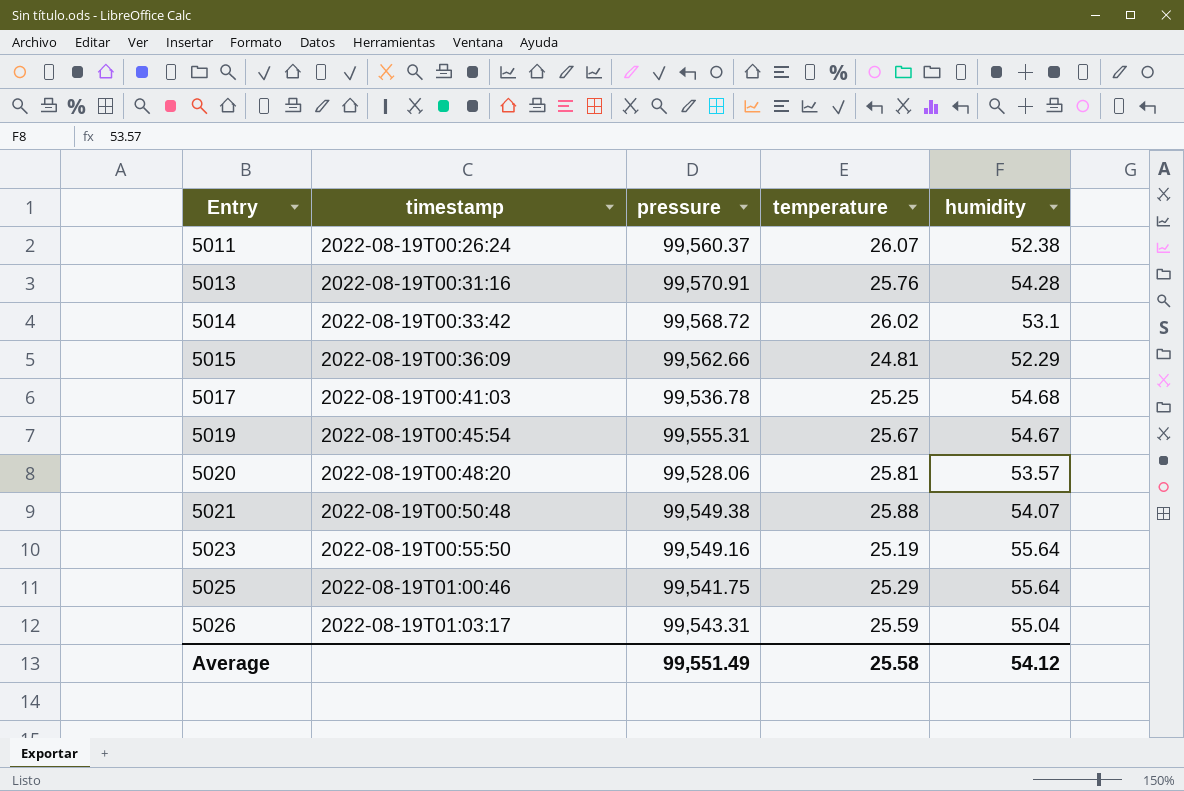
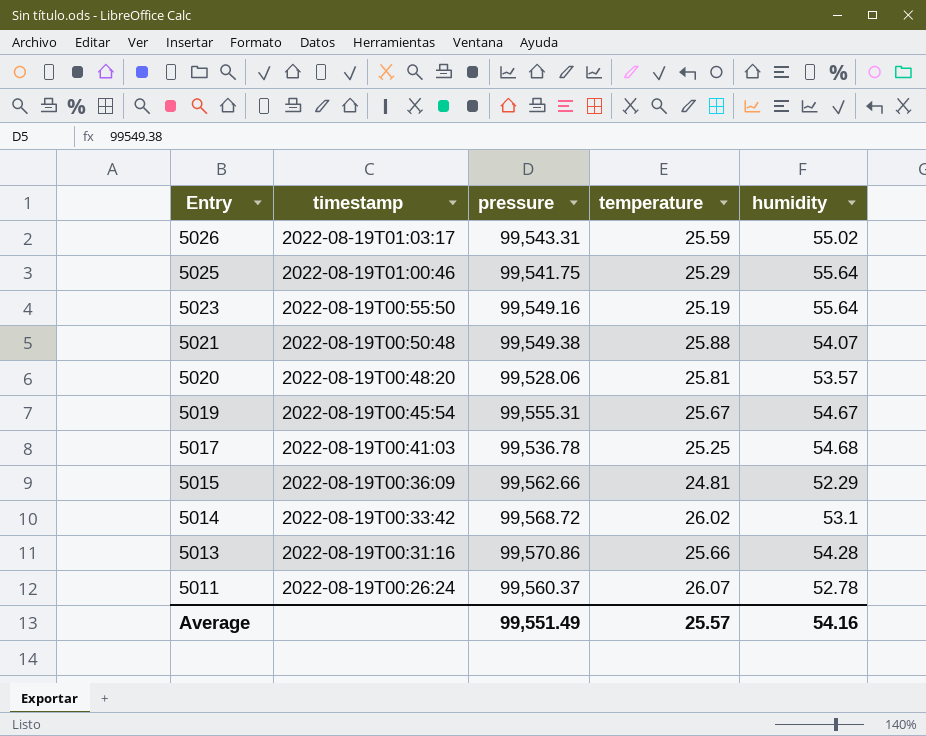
row order: Entry ascending -> Entry descending
5026 | humidity: 55.04 -> 55.02
5013 | pressure: 99,570.91 -> 99,570.86
5013 | temperature: 25.76 -> 25.66
5011 | humidity: 52.38 -> 52.78
Average | temperature: 25.58 -> 25.57
Average | humidity: 54.12 -> 54.16

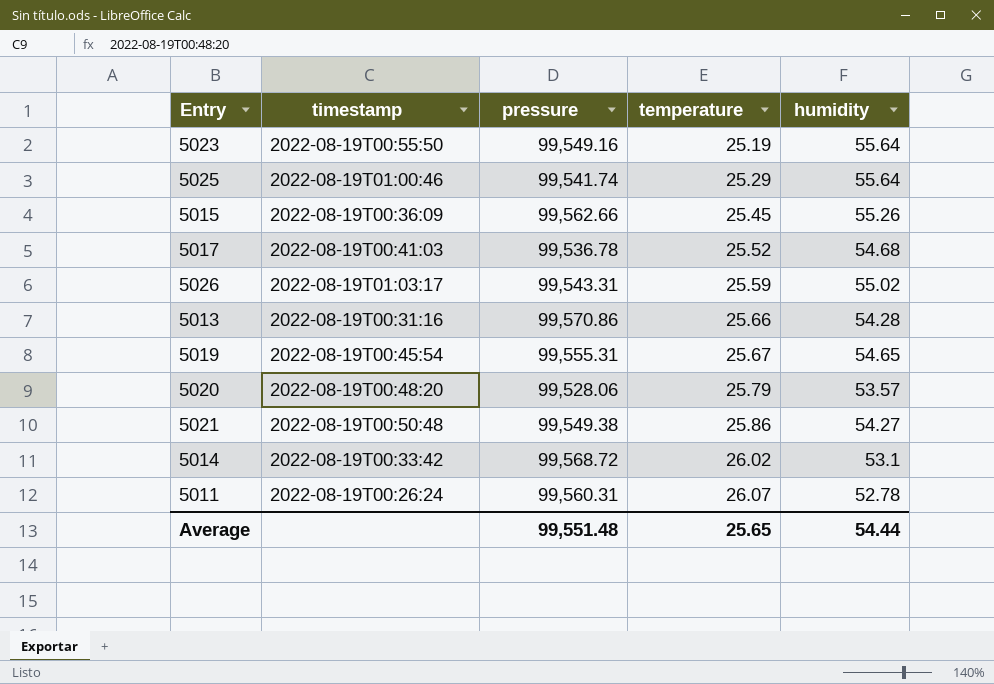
row order: Entry descending -> temperature ascending
5025 | pressure: 99,541.75 -> 99,541.74
5015 | temperature: 24.81 -> 25.45
5015 | humidity: 52.29 -> 55.26
5017 | temperature: 25.25 -> 25.52
5019 | humidity: 54.67 -> 54.65
5020 | temperature: 25.81 -> 25.79
5021 | temperature: 25.88 -> 25.86
5021 | humidity: 54.07 -> 54.27
5011 | pressure: 99,560.37 -> 99,560.31
Average | pressure: 99,551.49 -> 99,551.48
Average | temperature: 25.57 -> 25.65
Average | humidity: 54.16 -> 54.44

